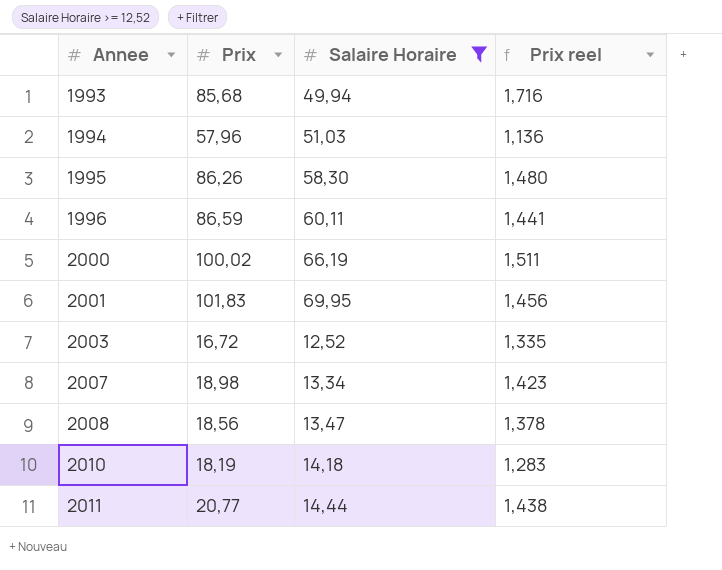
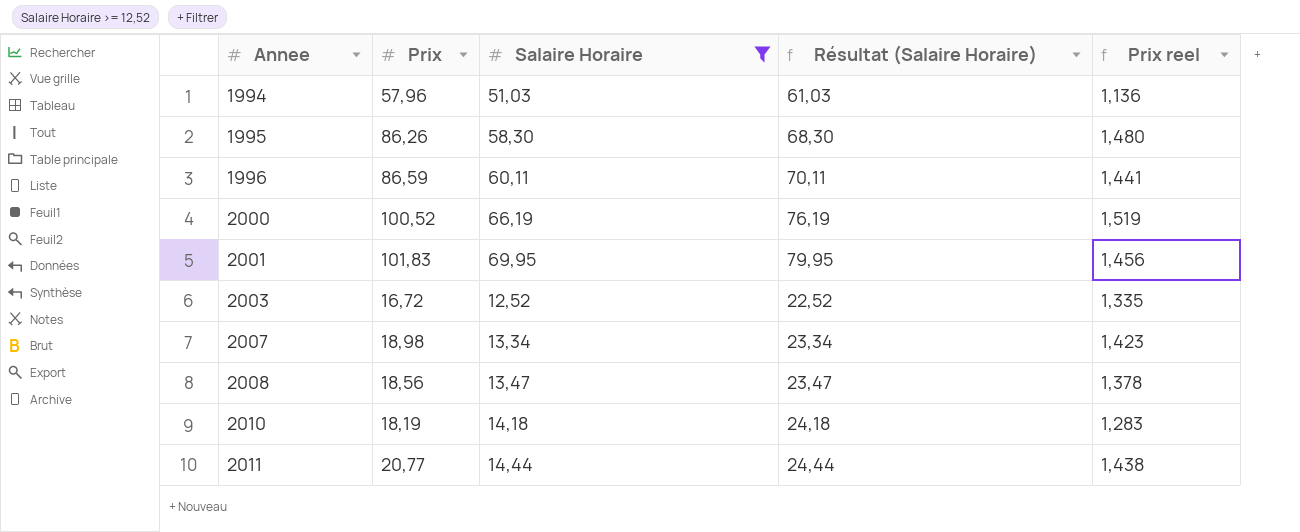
column Résultat (Salaire Horaire) | formula: none -> [Salaire Horaire] + 10
row 1993: 85,68 | 49,94 | 1,716 -> none
2000 | Prix: 100,02 -> 100,52
2000 | Prix reel: 1,511 -> 1,519

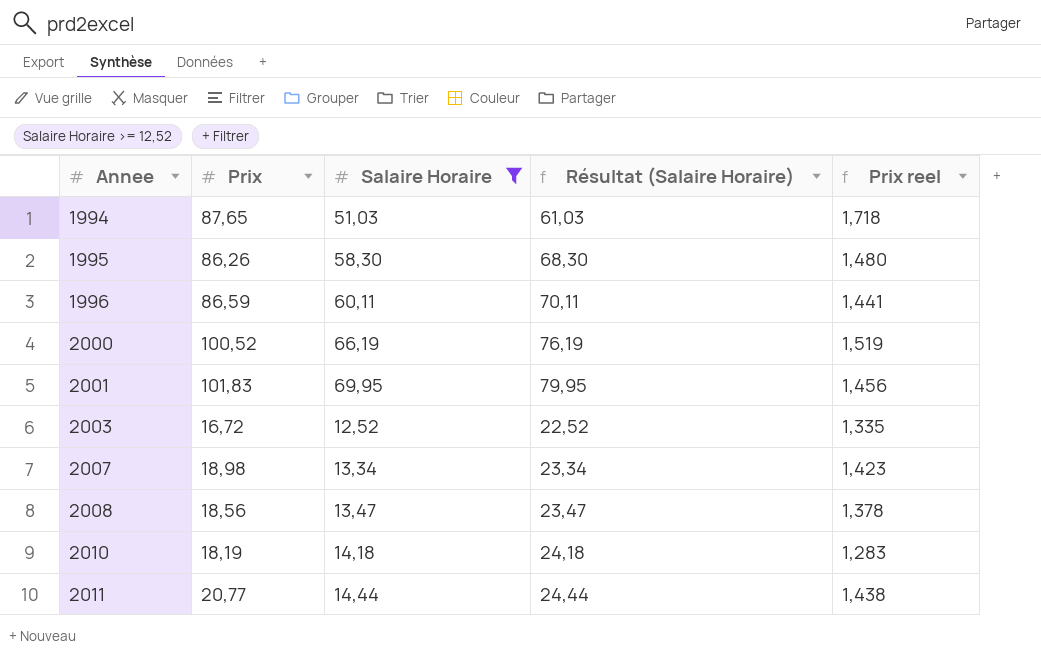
1994 | Prix: 57,96 -> 87,65
1994 | Prix reel: 1,136 -> 1,718

